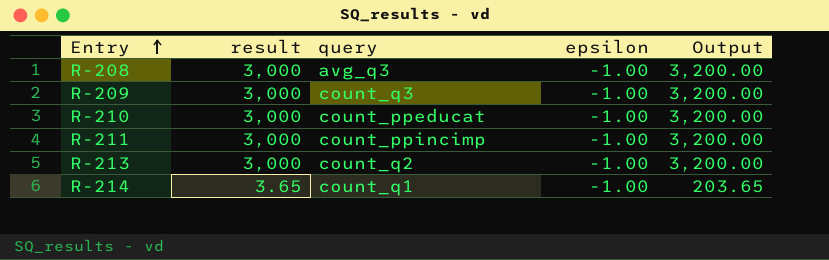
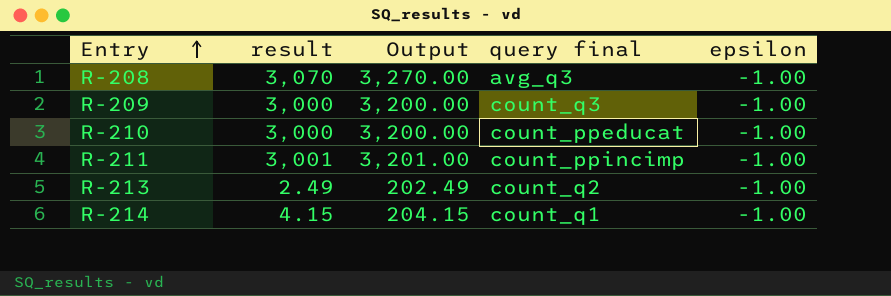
column Output | position: 5 -> 3
column name: query -> query final
R-208 | result: 3,000 -> 3,070
R-208 | Output: 3,200.00 -> 3,270.00
R-211 | result: 3,000 -> 3,001
R-211 | Output: 3,200.00 -> 3,201.00
R-213 | result: 3,000 -> 2.49
R-213 | Output: 3,200.00 -> 202.49
R-214 | result: 3.65 -> 4.15
R-214 | Output: 203.65 -> 204.15

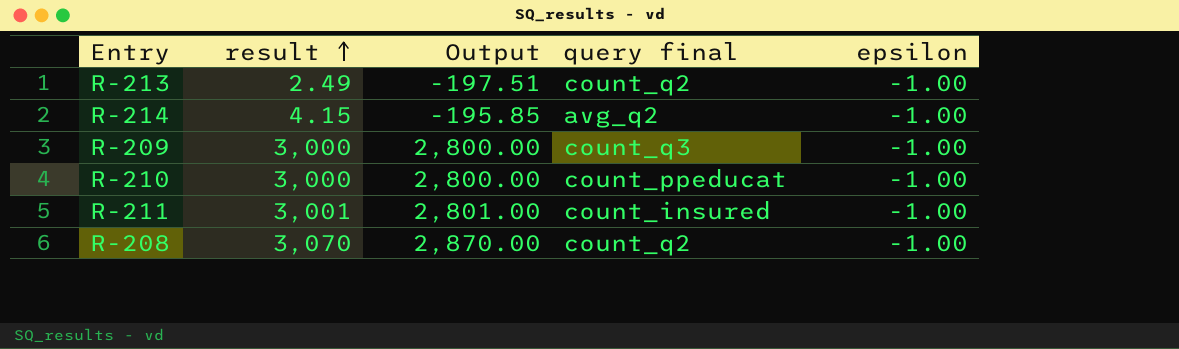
row order: Entry ascending -> result ascending
column Output | formula: [result] + 200 -> [result] - 200
R-214 | query final: count_q1 -> avg_q2
R-211 | query final: count_ppincimp -> count_insured
R-208 | query final: avg_q3 -> count_q2

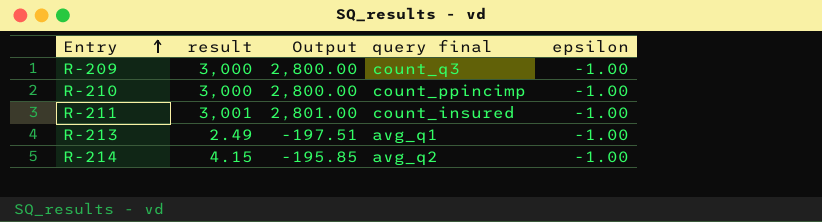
row order: result ascending -> Entry ascending
row R-208: 3,070 | 2,870.00 | count_q2 | -1.00 -> none
R-210 | query final: count_ppeducat -> count_ppincimp
R-213 | query final: count_q2 -> avg_q1

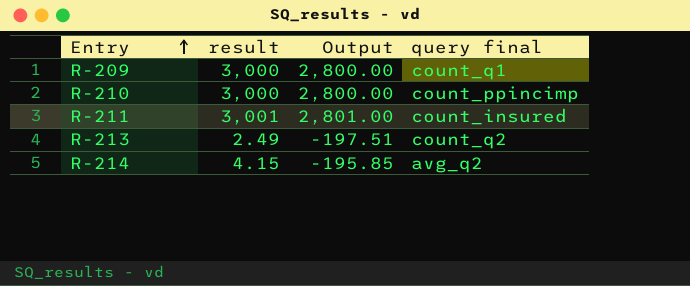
column epsilon | position: 5 -> none
R-209 | query final: count_q3 -> count_q1
R-213 | query final: avg_q1 -> count_q2

